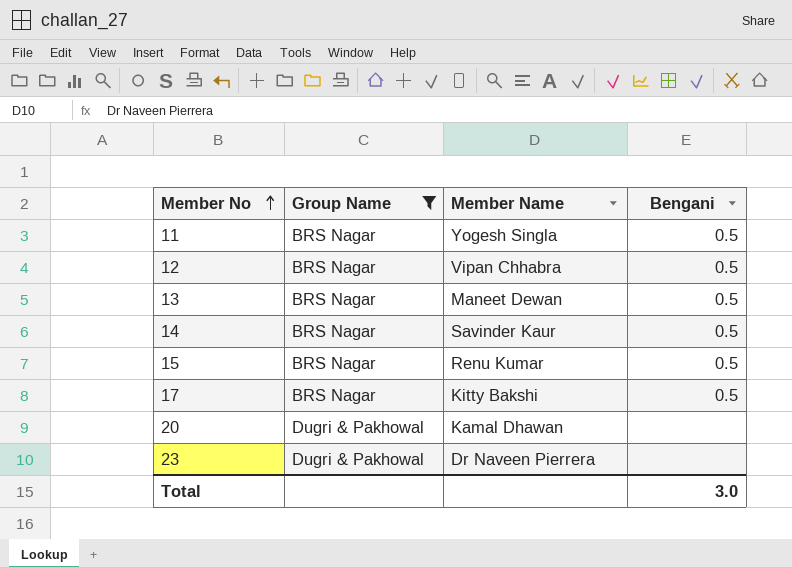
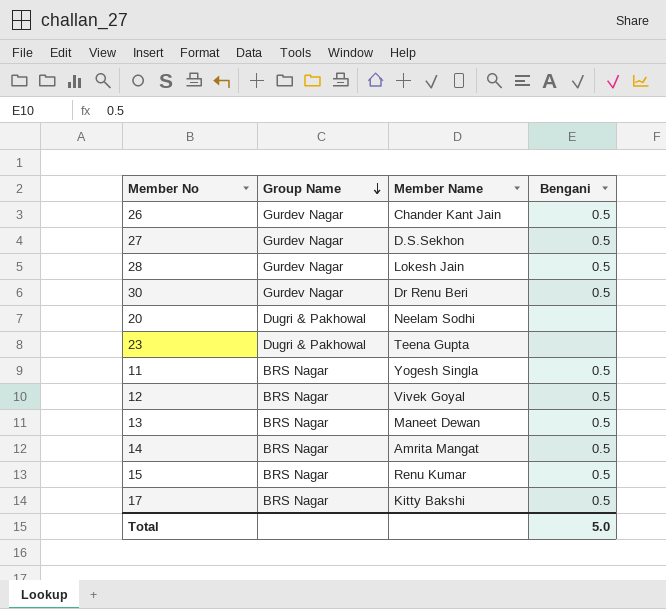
filter: Group Name != Gurdev Nagar -> none
row order: Member No ascending -> Group Name descending
20 | Member Name: Kamal Dhawan -> Neelam Sodhi
23 | Member Name: Dr Naveen Pierrera -> Teena Gupta
12 | Member Name: Vipan Chhabra -> Vivek Goyal
14 | Member Name: Savinder Kaur -> Amrita Mangat
Total | Bengani: 3.0 -> 5.0

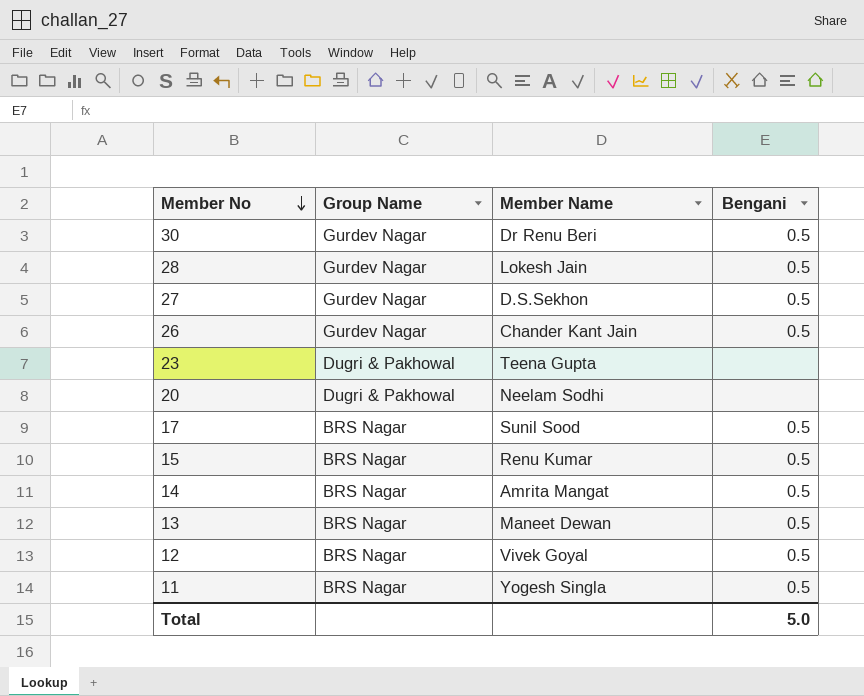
row order: Group Name descending -> Member No descending
17 | Member Name: Kitty Bakshi -> Sunil Sood

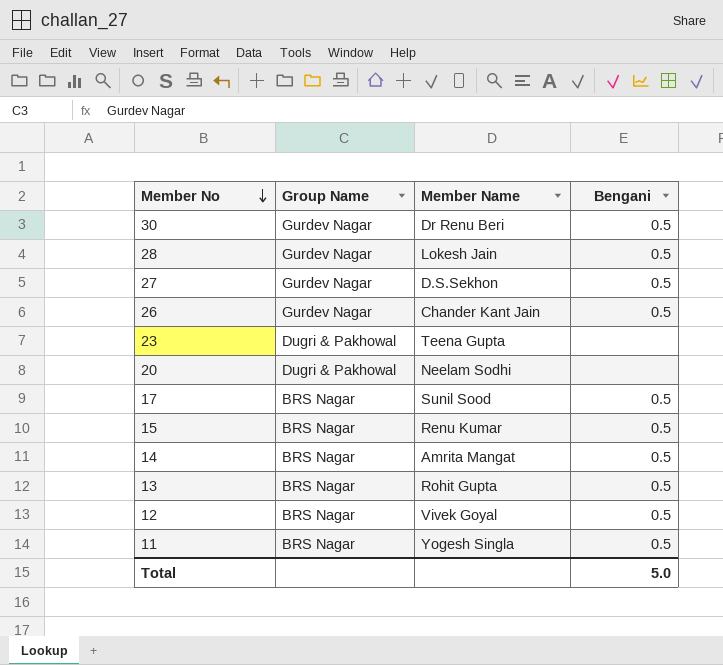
13 | Member Name: Maneet Dewan -> Rohit Gupta

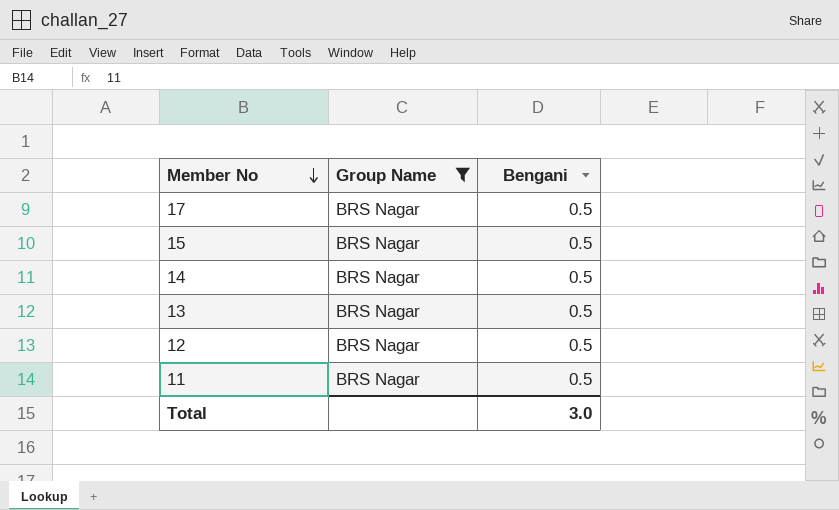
filter: none -> Group Name = BRS Nagar
column Member Name | position: 3 -> none
Total | Bengani: 5.0 -> 3.0

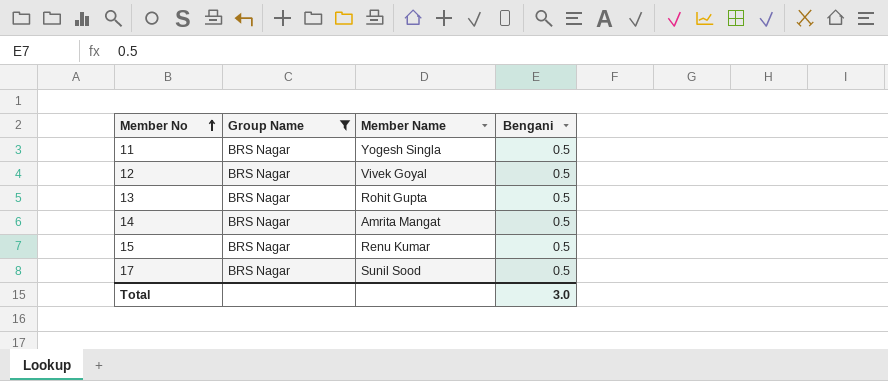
row order: Member No descending -> Member No ascending
column Member Name | position: none -> 3

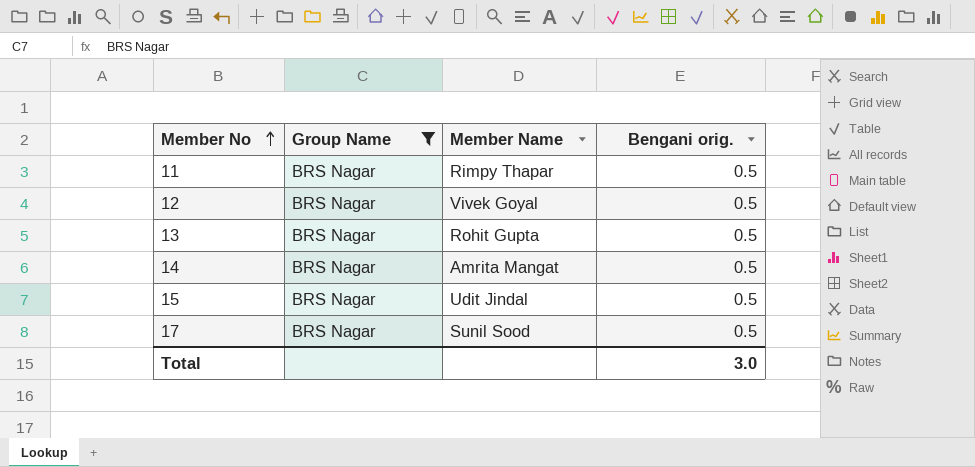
column name: Bengani -> Bengani orig.
11 | Member Name: Yogesh Singla -> Rimpy Thapar
15 | Member Name: Renu Kumar -> Udit Jindal

